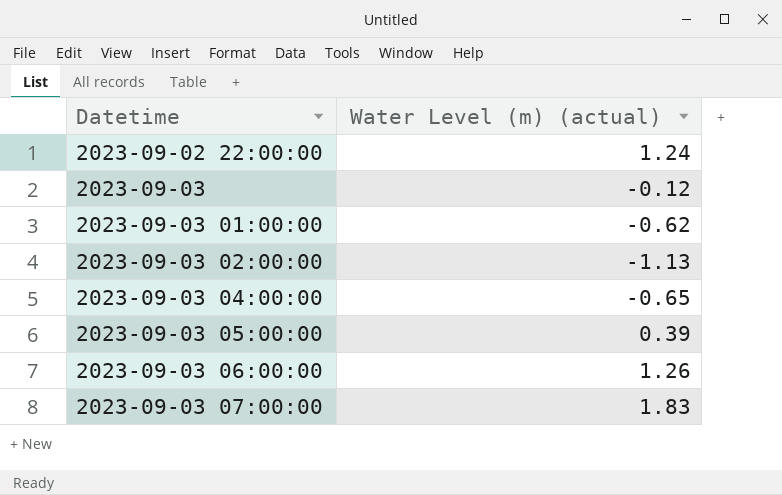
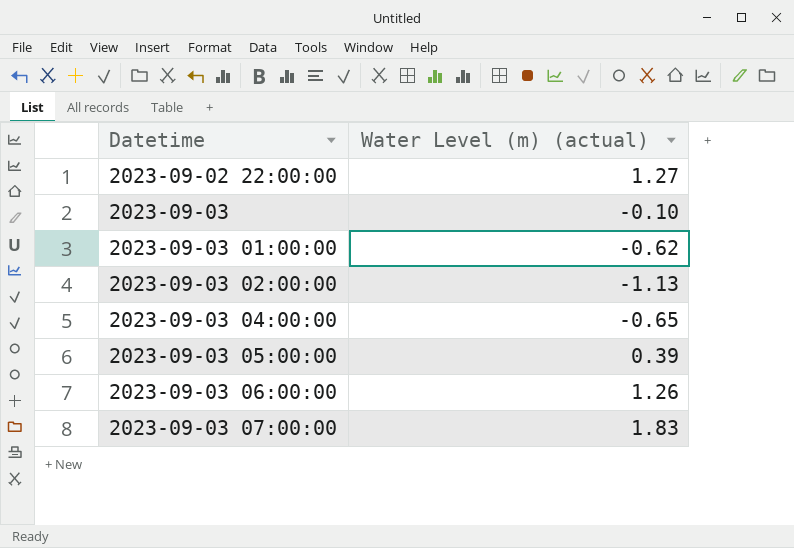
2023-09-02 22:00:00 | Water Level (m) (actual): 1.24 -> 1.27
2023-09-03 | Water Level (m) (actual): -0.12 -> -0.10

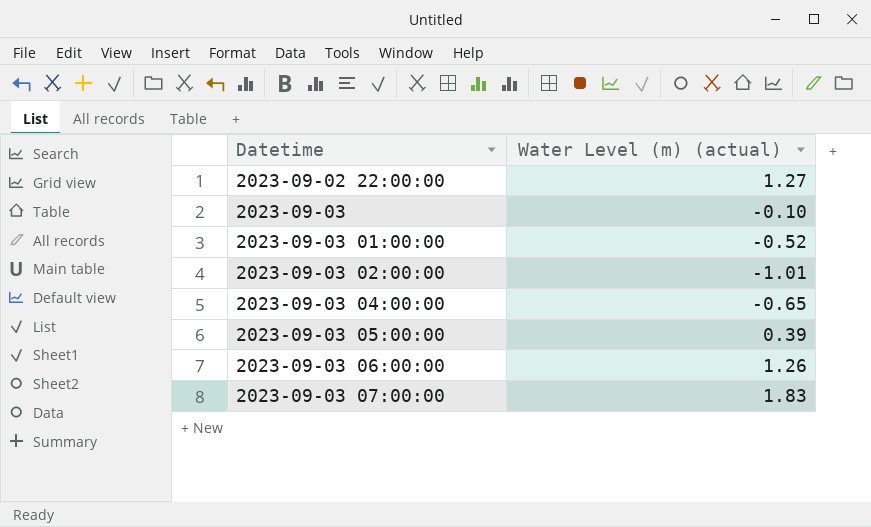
2023-09-03 01:00:00 | Water Level (m) (actual): -0.62 -> -0.52
2023-09-03 02:00:00 | Water Level (m) (actual): -1.13 -> -1.01

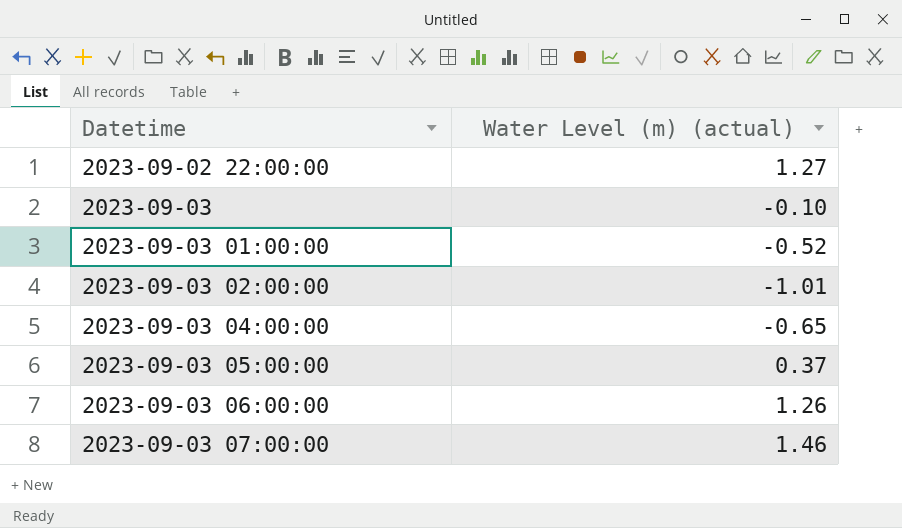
2023-09-03 05:00:00 | Water Level (m) (actual): 0.39 -> 0.37
2023-09-03 07:00:00 | Water Level (m) (actual): 1.83 -> 1.46

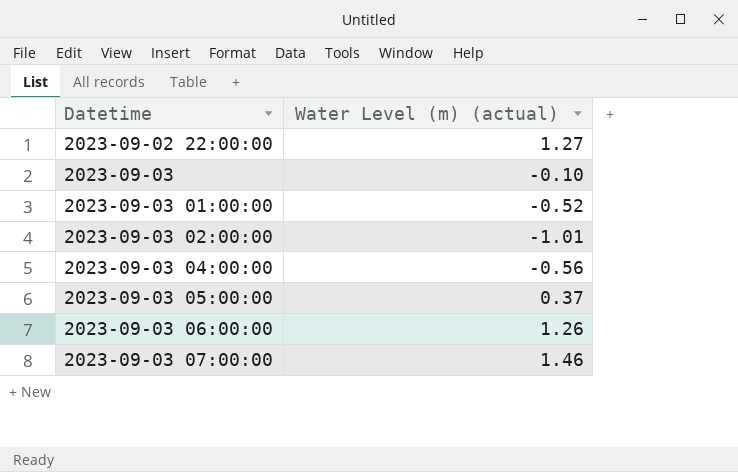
2023-09-03 04:00:00 | Water Level (m) (actual): -0.65 -> -0.56

